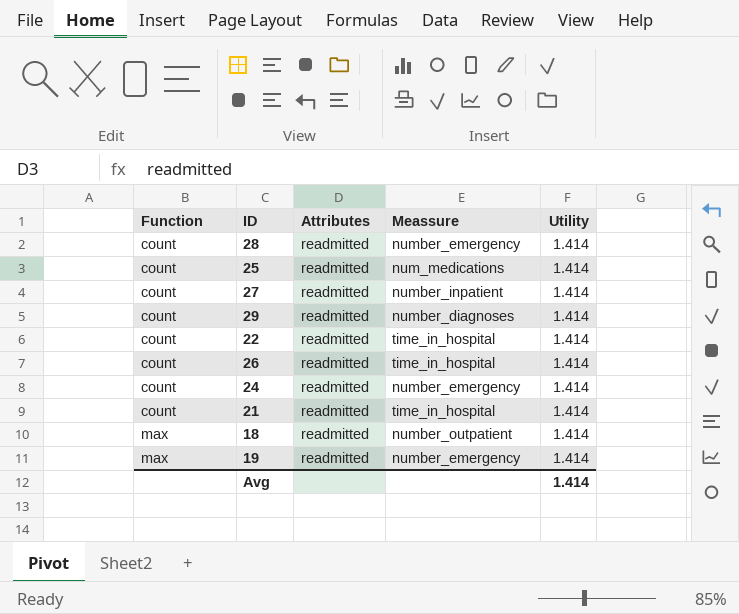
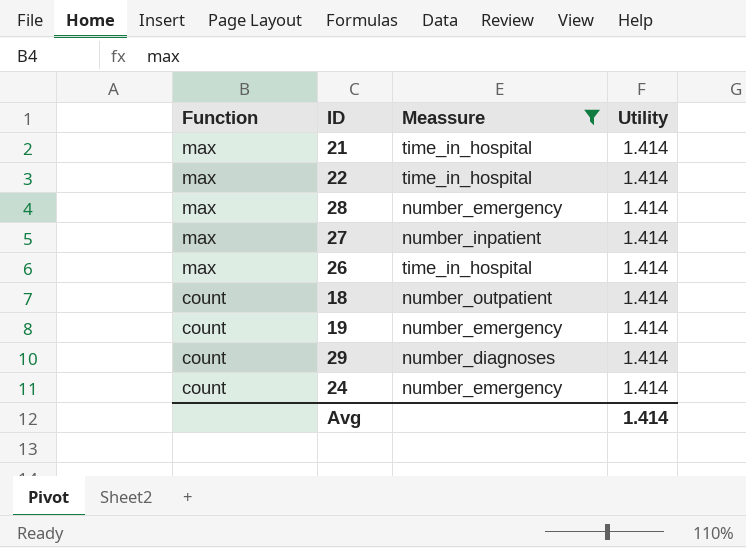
filter: none -> Meassure != num_medications
row order: Function ascending -> Function descending
column Attributes | position: 3 -> none
21 | Function: count -> max
22 | Function: count -> max
28 | Function: count -> max
27 | Function: count -> max
26 | Function: count -> max
18 | Function: max -> count
19 | Function: max -> count

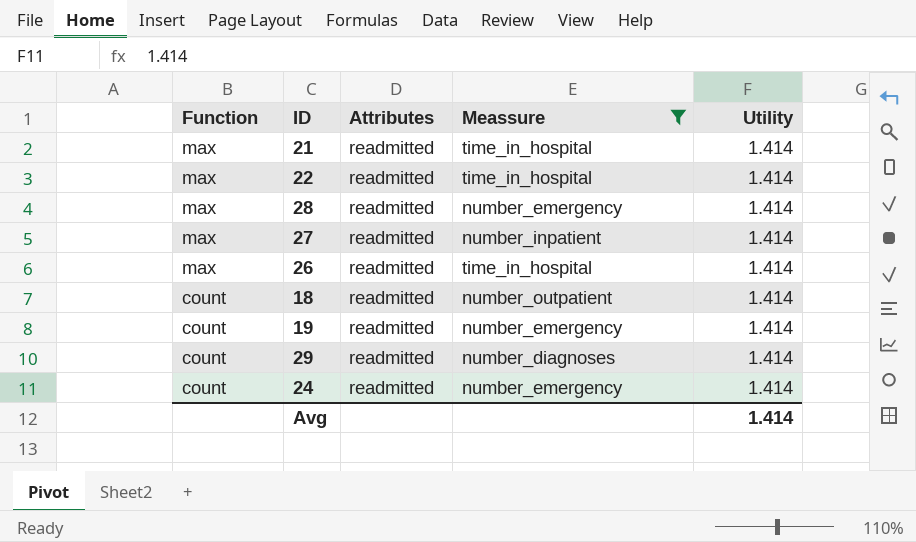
column Attributes | position: none -> 3

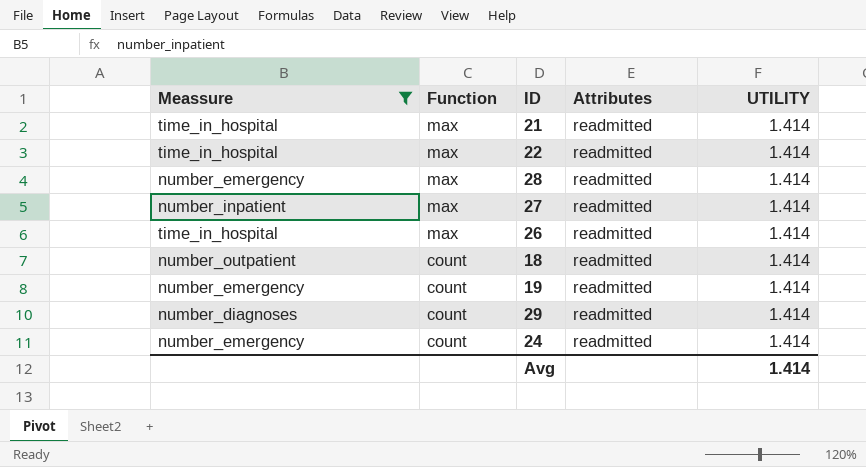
column Meassure | position: 4 -> 1
column name: Utility -> UTILITY

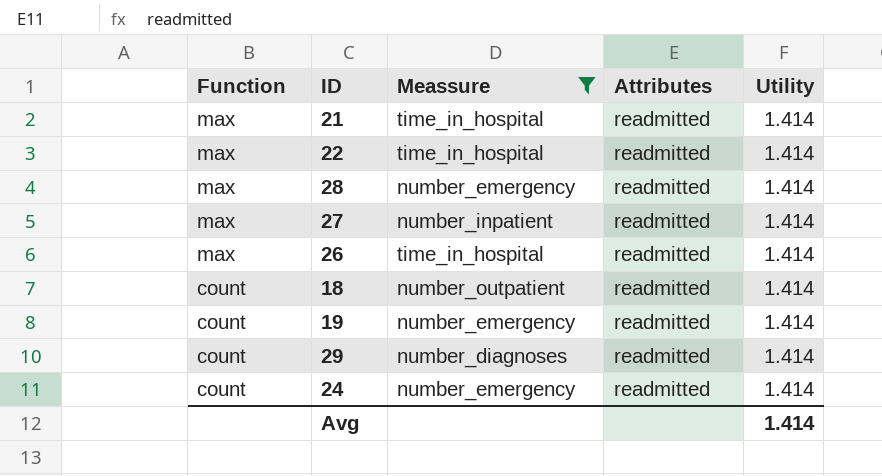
column Meassure | position: 1 -> 3
column name: UTILITY -> Utility

